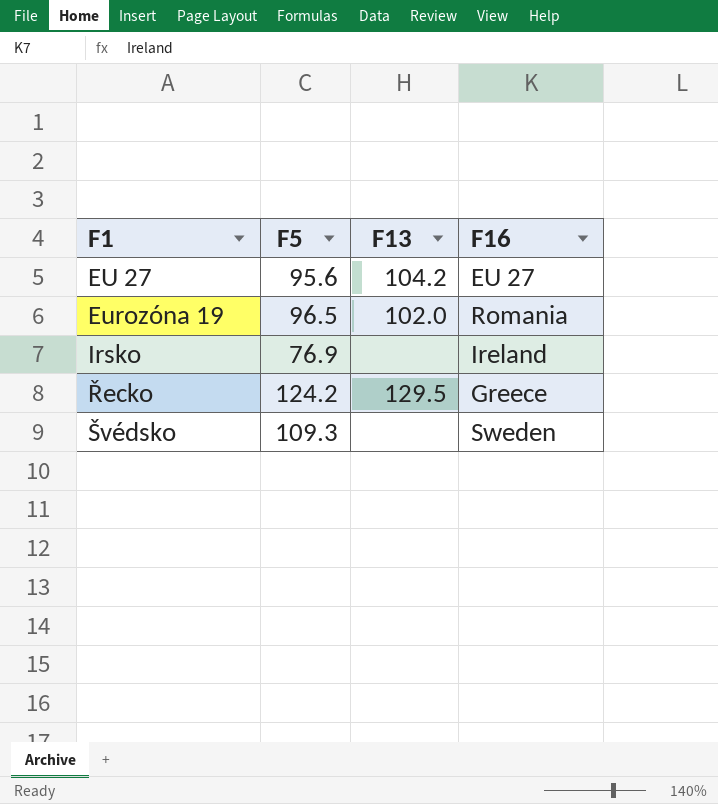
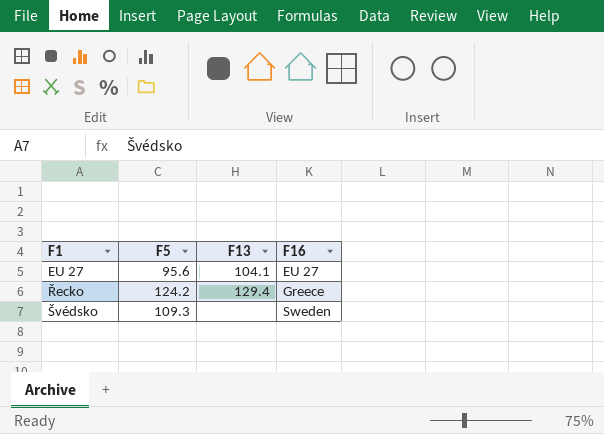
row Eurozóna 19: 96.5 | 102.0 | Romania -> none
row Irsko: 76.9 | none | Ireland -> none
EU 27 | F13: 104.2 -> 104.1
Řecko | F13: 129.5 -> 129.4

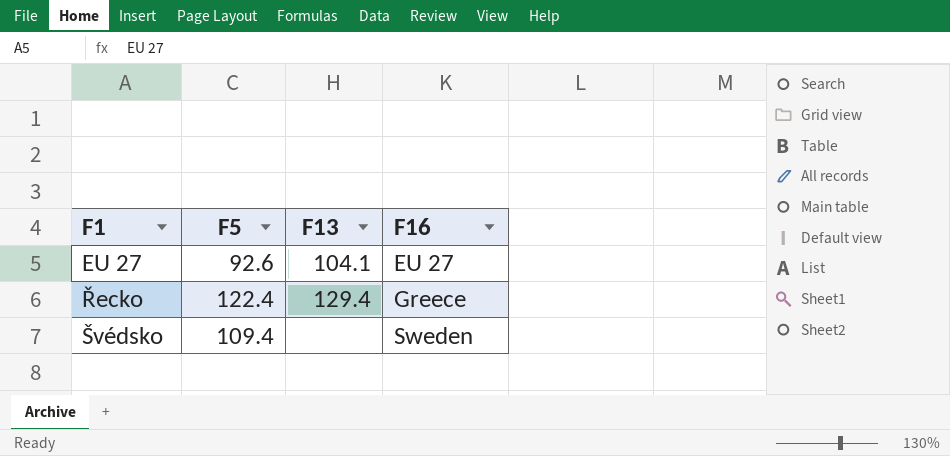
EU 27 | F5: 95.6 -> 92.6
Řecko | F5: 124.2 -> 122.4
Švédsko | F5: 109.3 -> 109.4

